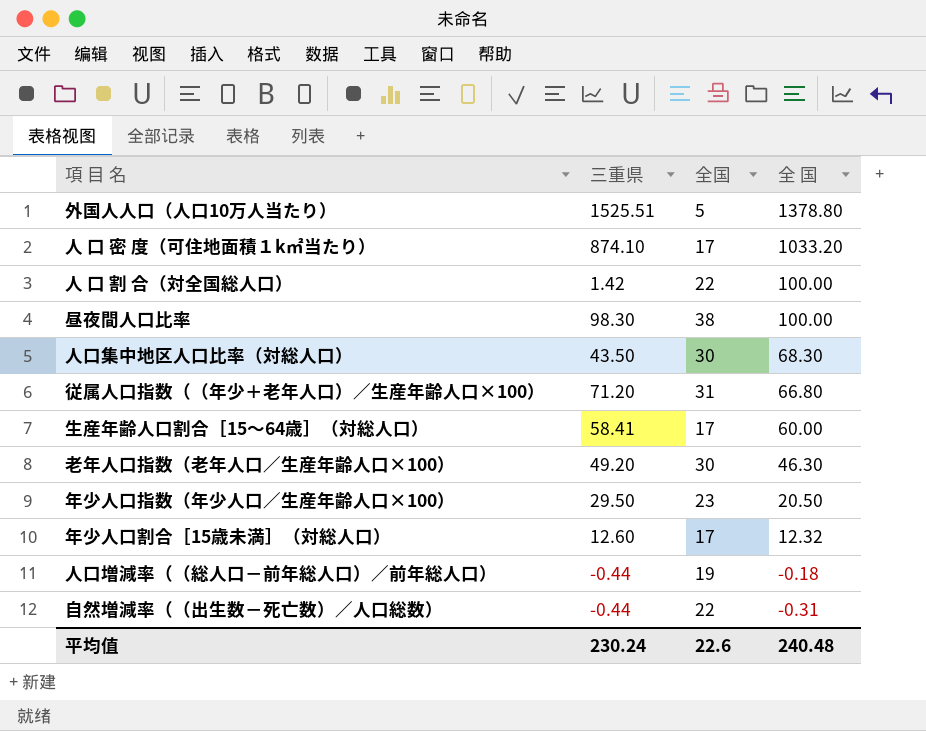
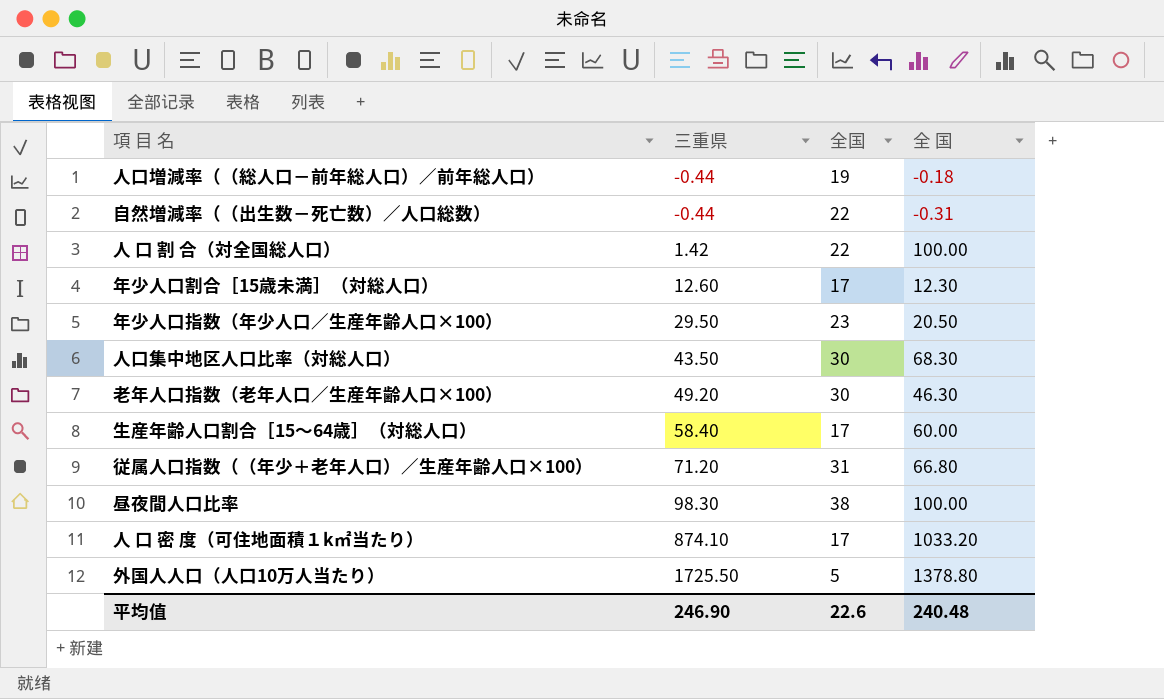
row order: 全 国 descending -> 三重県 ascending
年少人口割合［15歳未満］（対総人口） | 全 国: 12.32 -> 12.30
生産年齢人口割合［15～64歳］（対総人口） | 三重県: 58.41 -> 58.40
外国人人口（人口10万人当たり） | 三重県: 1525.51 -> 1725.50
平均值 | 三重県: 230.24 -> 246.90

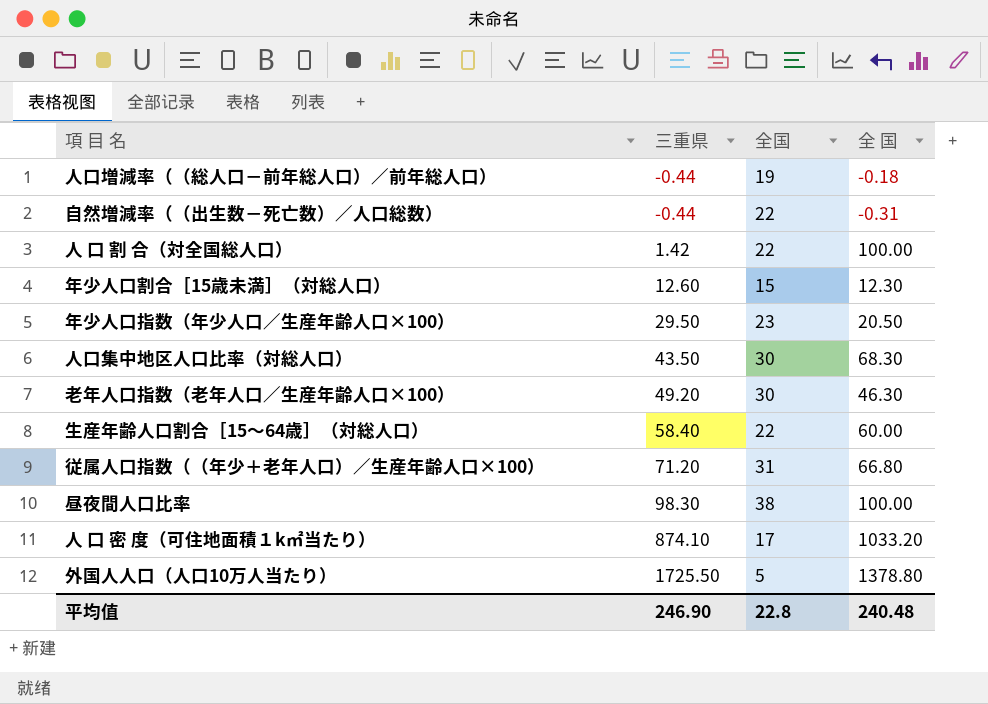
年少人口割合［15歳未満］（対総人口） | 全国: 17 -> 15
生産年齢人口割合［15～64歳］（対総人口） | 全国: 17 -> 22
平均值 | 全国: 22.6 -> 22.8

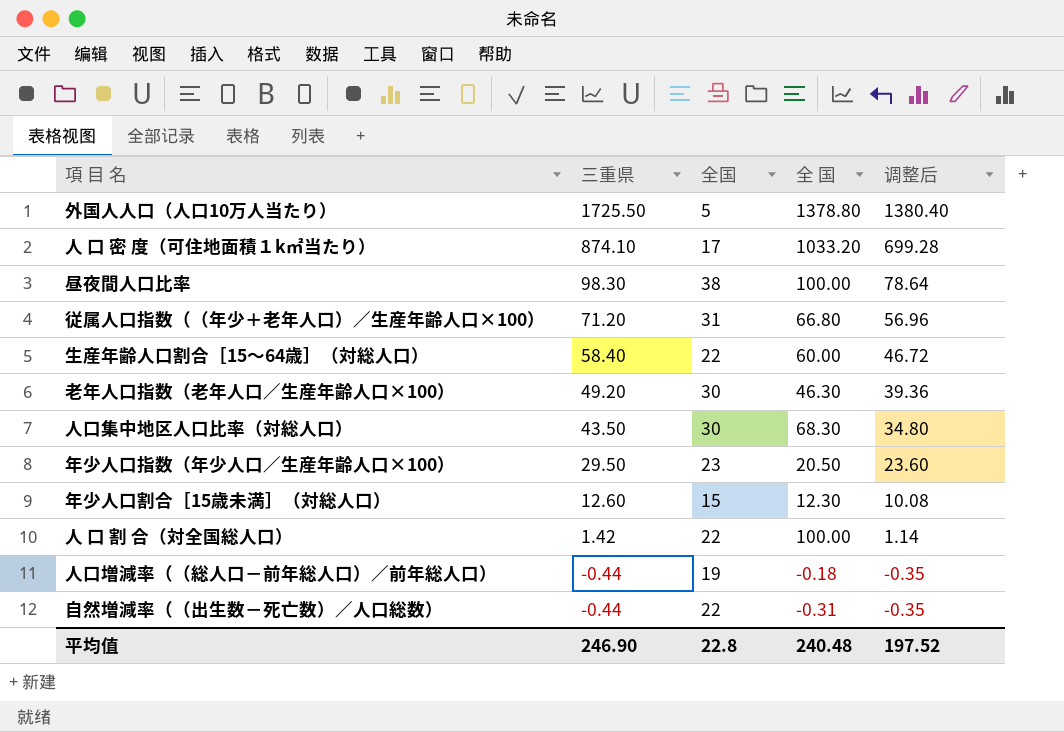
row order: 三重県 ascending -> 三重県 descending
column 调整后 | formula: none -> [三重県] * 0.8

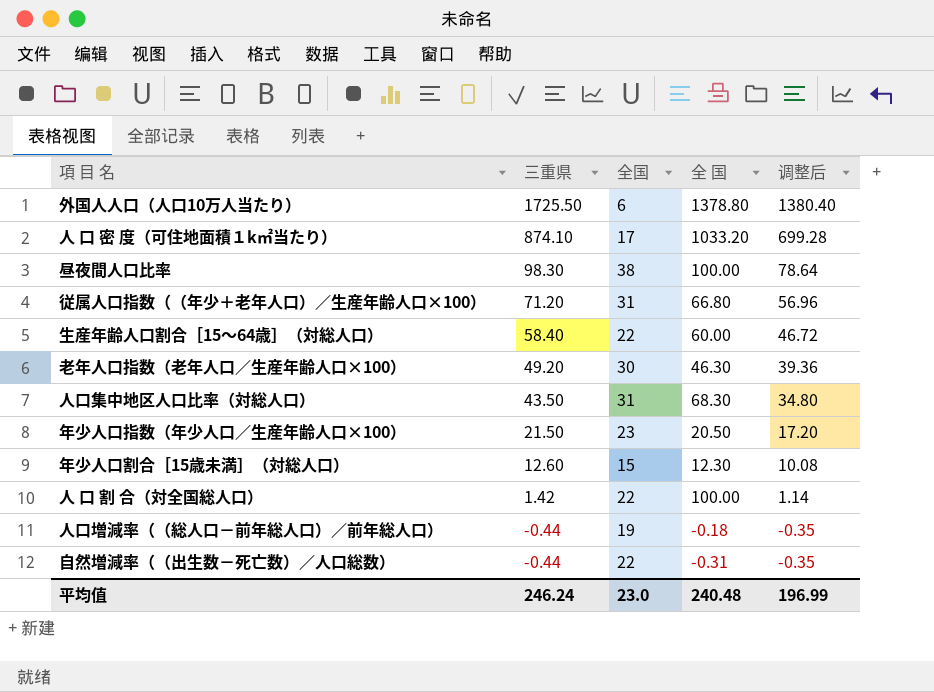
外国人人口（人口10万人当たり） | 全国: 5 -> 6
人口集中地区人口比率（対総人口） | 全国: 30 -> 31
年少人口指数（年少人口／生産年齢人口×100） | 三重県: 29.50 -> 21.50
年少人口指数（年少人口／生産年齢人口×100） | 调整后: 23.60 -> 17.20
平均值 | 三重県: 246.90 -> 246.24
平均值 | 全国: 22.8 -> 23.0
平均值 | 调整后: 197.52 -> 196.99

